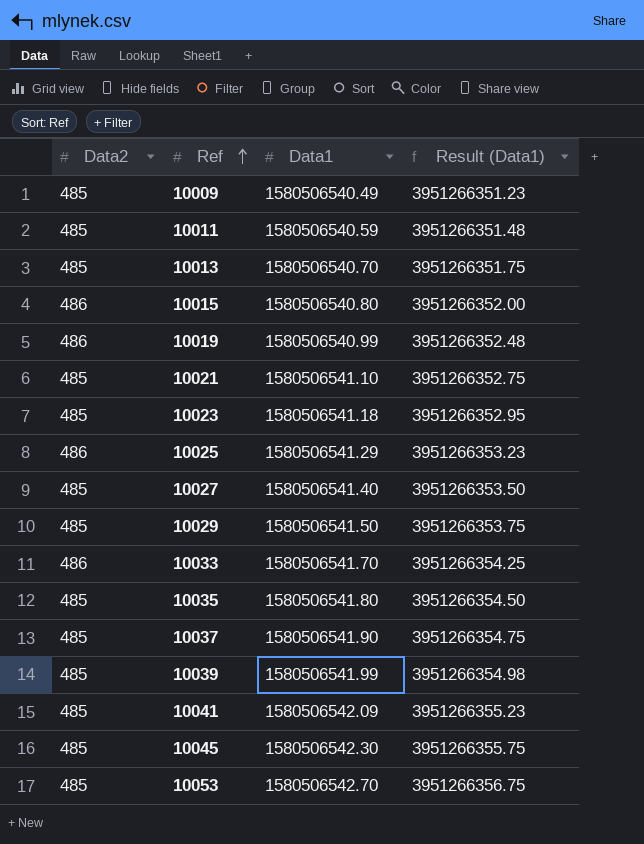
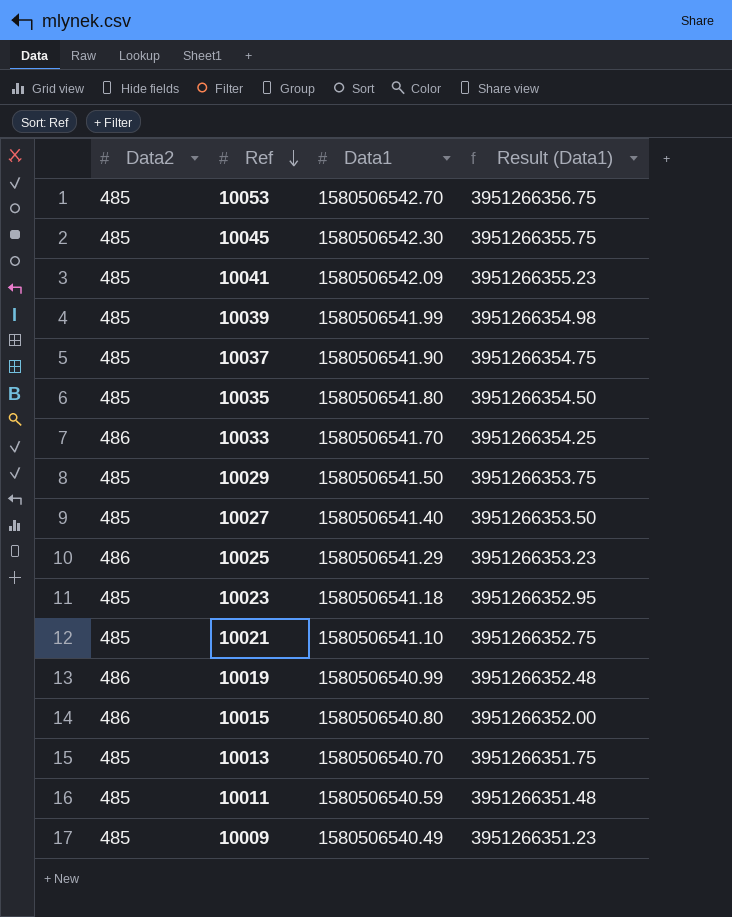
row order: Ref ascending -> Ref descending

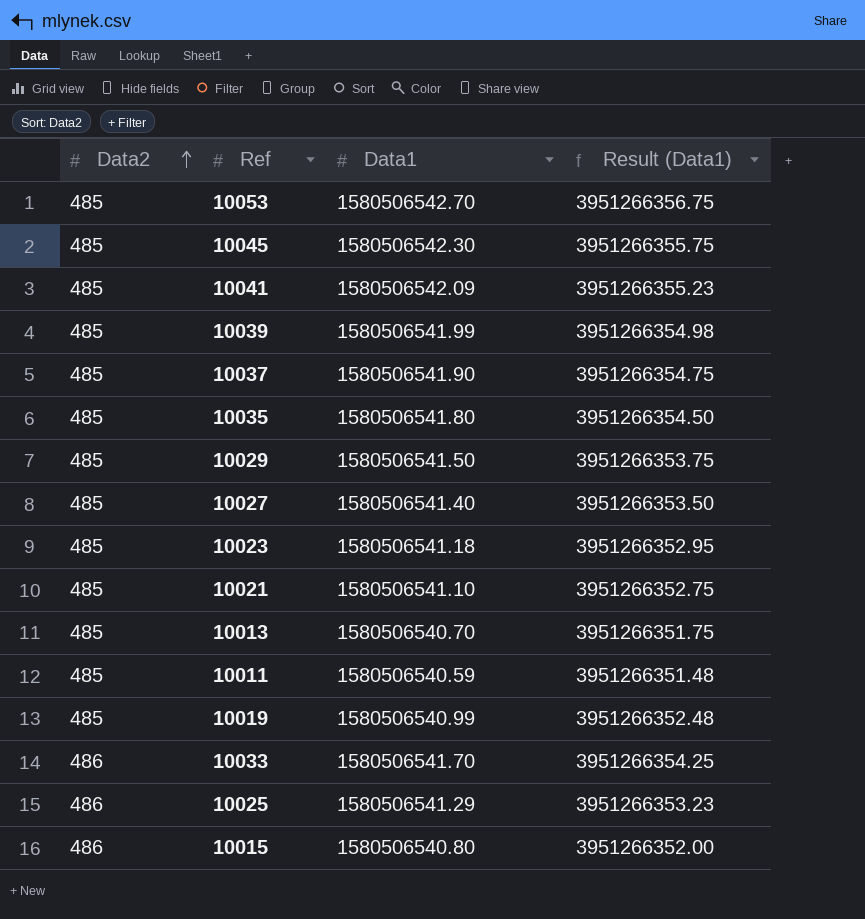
row order: Ref descending -> Data2 ascending
row 10009: 485 | 1580506540.49 | 3951266351.23 -> none
10019 | Data2: 486 -> 485

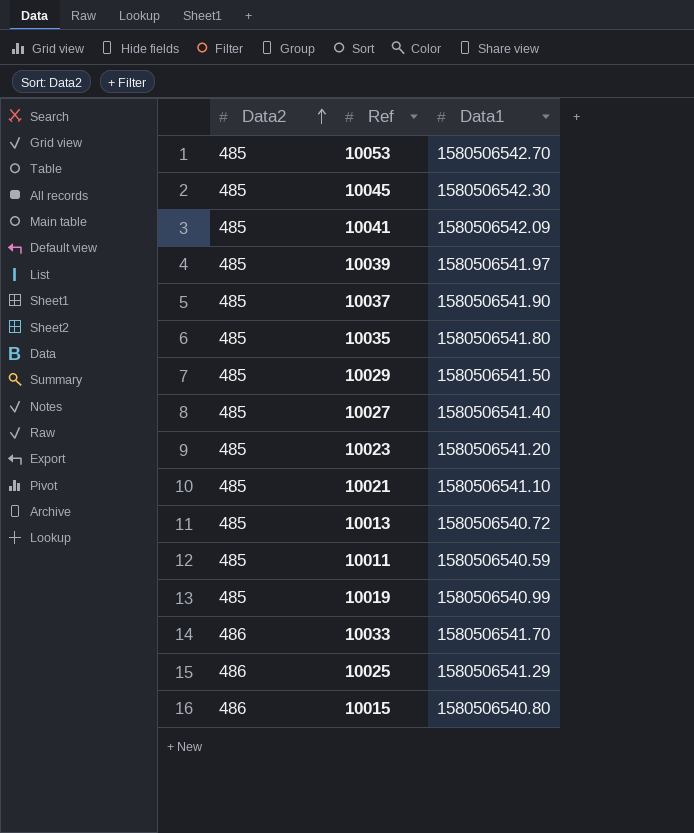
column Result (Data1) | formula: [Data1] * 2.5 -> none
10039 | Data1: 1580506541.99 -> 1580506541.97
10023 | Data1: 1580506541.18 -> 1580506541.20
10013 | Data1: 1580506540.70 -> 1580506540.72

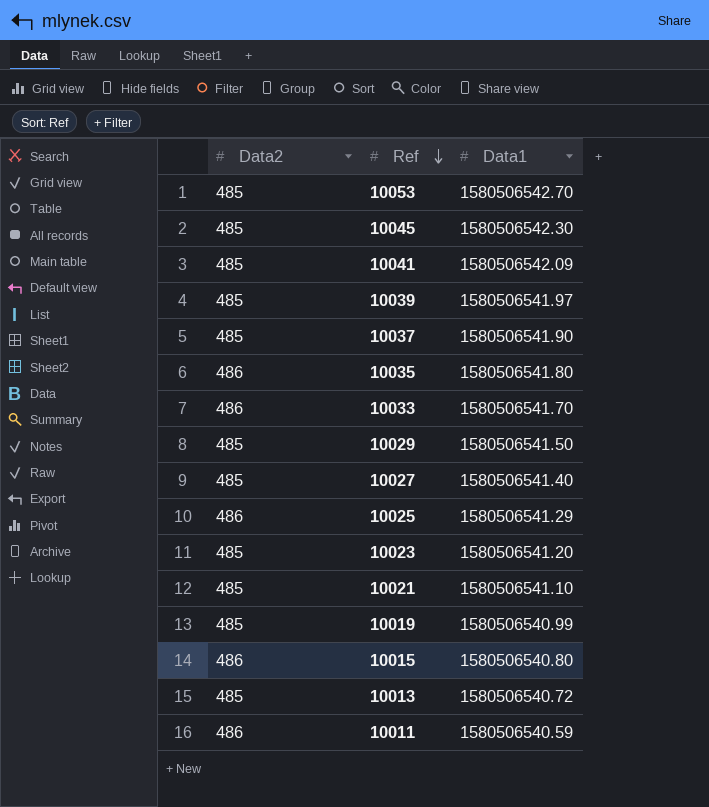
row order: Data2 ascending -> Ref descending
10035 | Data2: 485 -> 486
10011 | Data2: 485 -> 486

